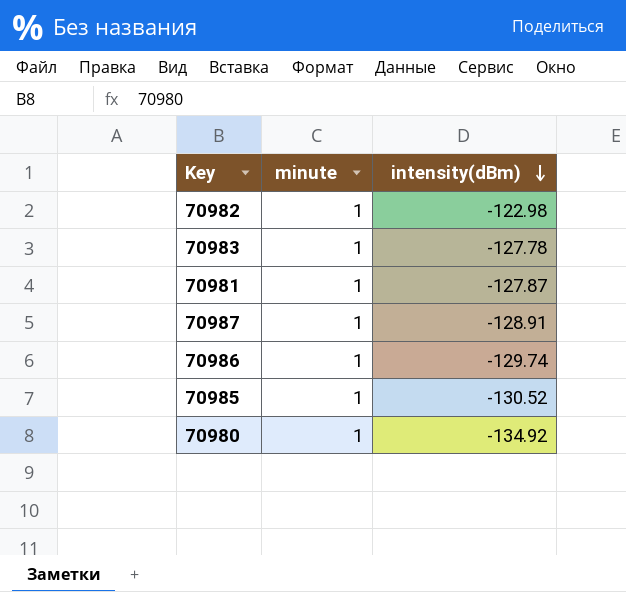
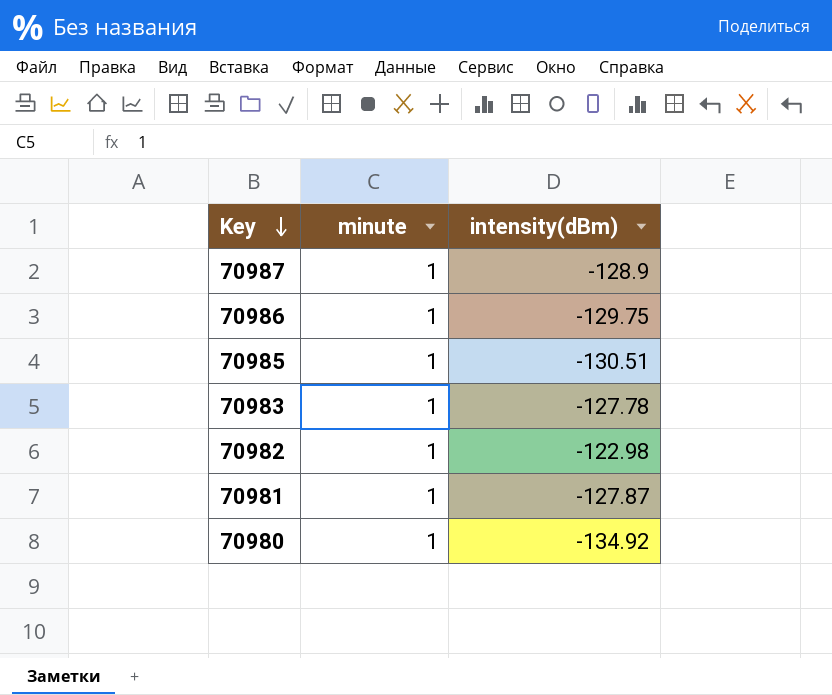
row order: intensity(dBm) descending -> Key descending
70987 | intensity(dBm): -128.91 -> -128.9
70986 | intensity(dBm): -129.74 -> -129.75
70985 | intensity(dBm): -130.52 -> -130.51

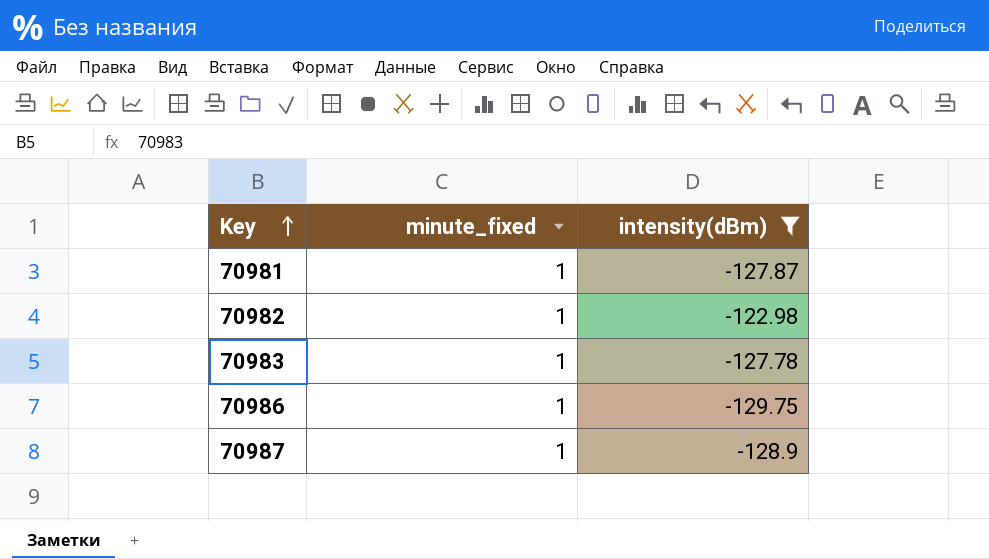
filter: none -> intensity(dBm) >= -129.75
row order: Key descending -> Key ascending
column name: minute -> minute_fixed

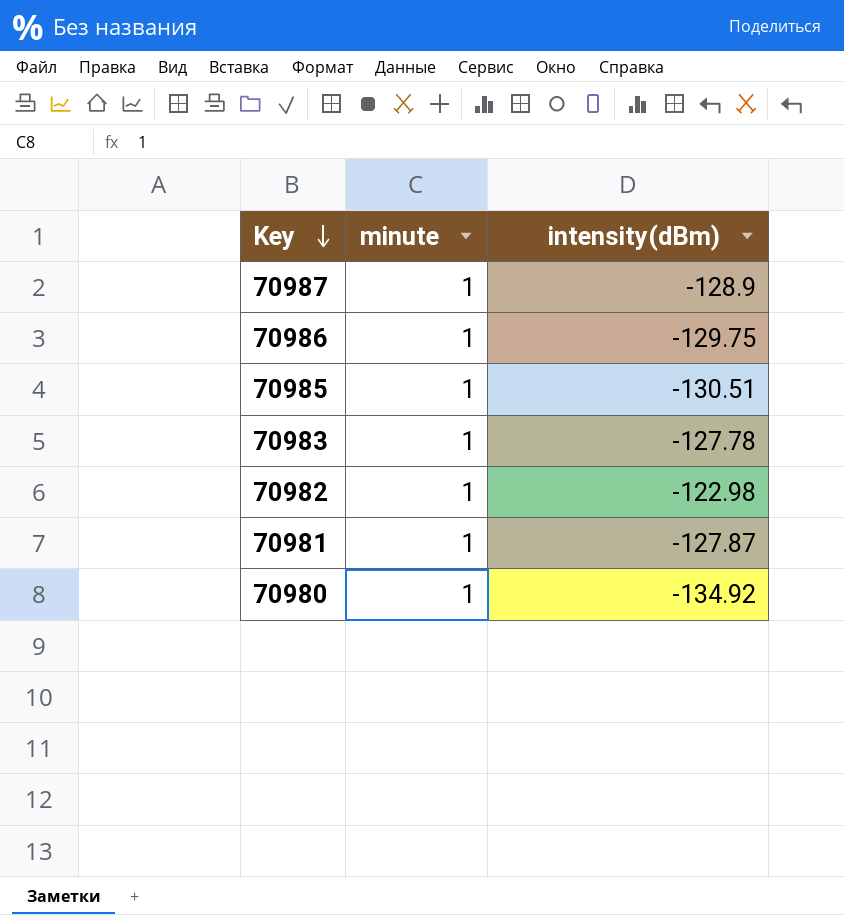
filter: intensity(dBm) >= -129.75 -> none
row order: Key ascending -> Key descending
column name: minute_fixed -> minute

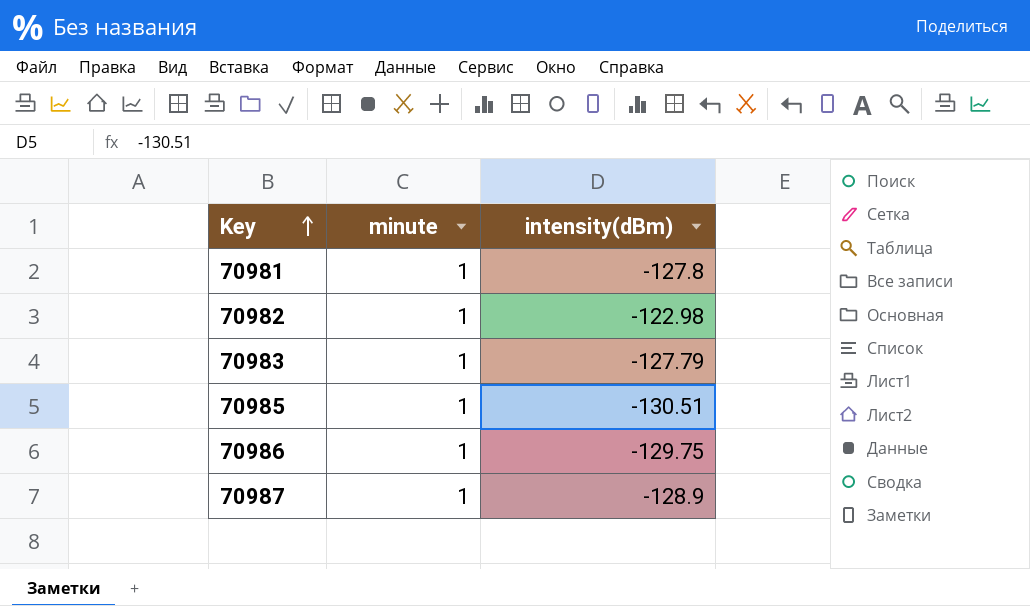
row order: Key descending -> Key ascending
row 70980: 1 | -134.92 -> none
70981 | intensity(dBm): -127.87 -> -127.8
70983 | intensity(dBm): -127.78 -> -127.79

